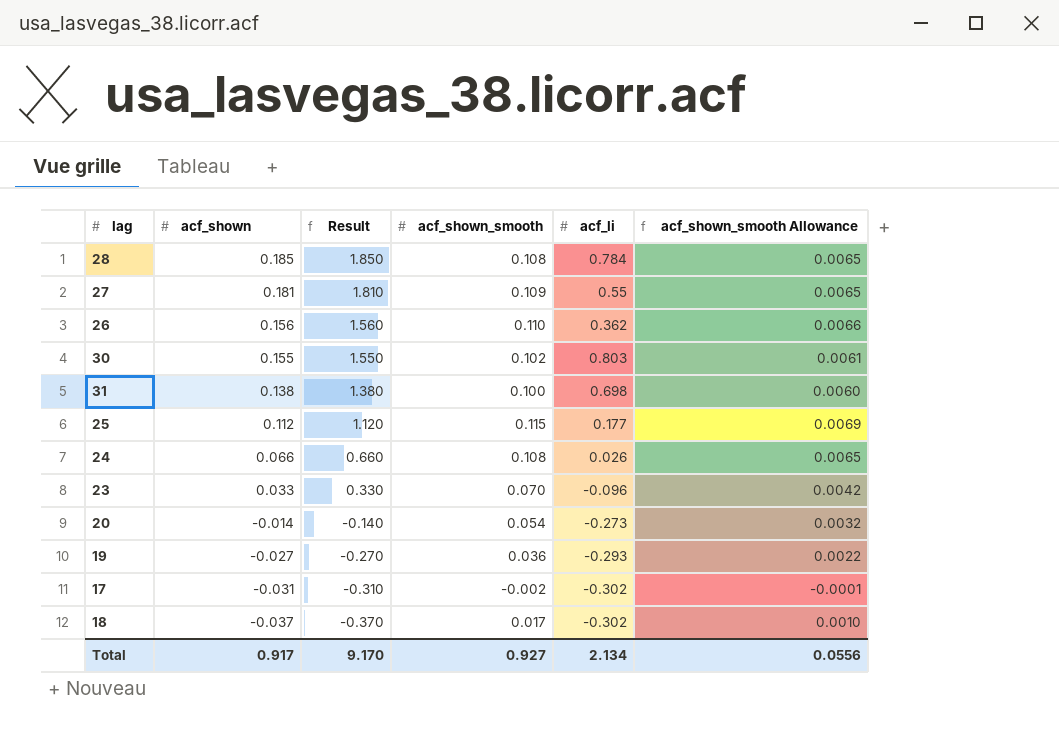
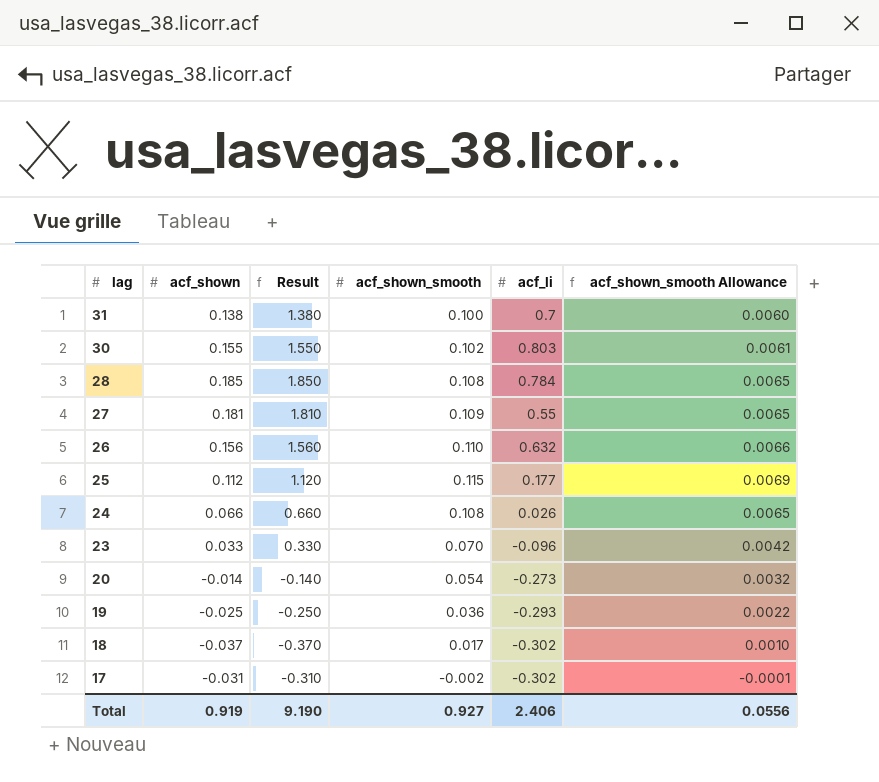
row order: acf_shown descending -> lag descending
31 | acf_li: 0.698 -> 0.7
26 | acf_li: 0.362 -> 0.632
19 | acf_shown: -0.027 -> -0.025
19 | Result: -0.270 -> -0.250
Total | acf_shown: 0.917 -> 0.919
Total | Result: 9.170 -> 9.190
Total | acf_li: 2.134 -> 2.406

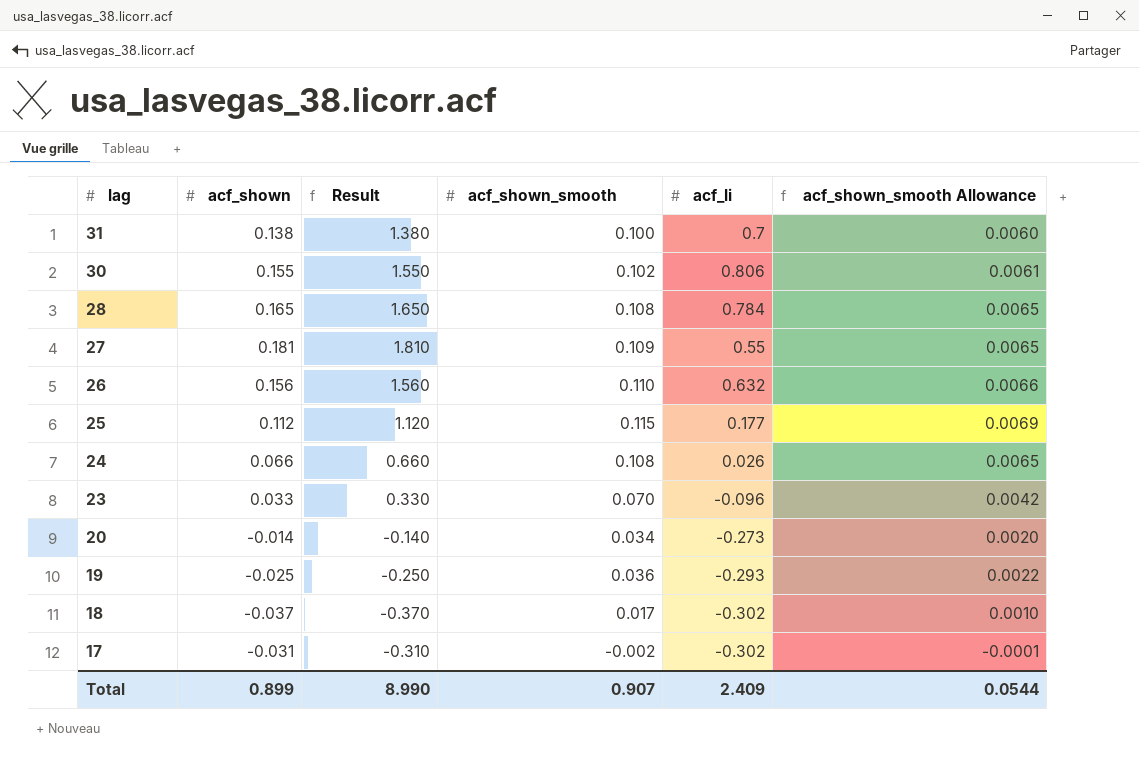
30 | acf_li: 0.803 -> 0.806
28 | acf_shown: 0.185 -> 0.165
28 | Result: 1.850 -> 1.650
20 | acf_shown_smooth: 0.054 -> 0.034
20 | acf_shown_smooth Allowance: 0.0032 -> 0.0020
Total | acf_shown: 0.919 -> 0.899
Total | Result: 9.190 -> 8.990
Total | acf_shown_smooth: 0.927 -> 0.907
Total | acf_li: 2.406 -> 2.409
Total | acf_shown_smooth Allowance: 0.0556 -> 0.0544

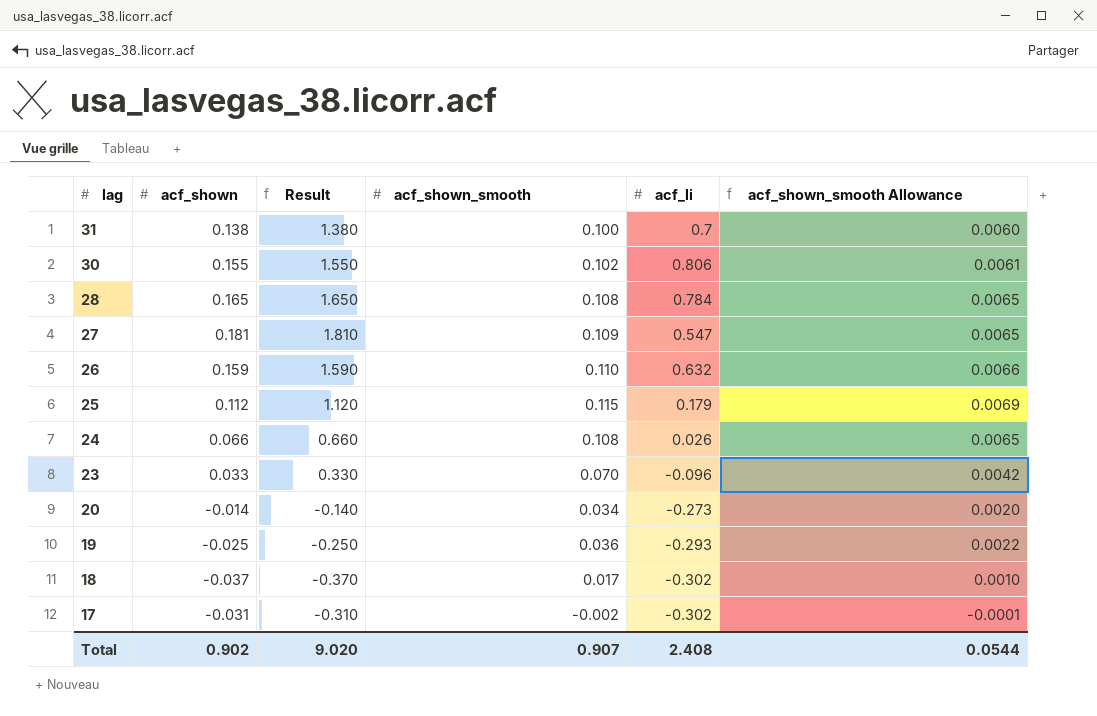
27 | acf_li: 0.55 -> 0.547
26 | acf_shown: 0.156 -> 0.159
26 | Result: 1.560 -> 1.590
25 | acf_li: 0.177 -> 0.179
Total | acf_shown: 0.899 -> 0.902
Total | Result: 8.990 -> 9.020
Total | acf_li: 2.409 -> 2.408

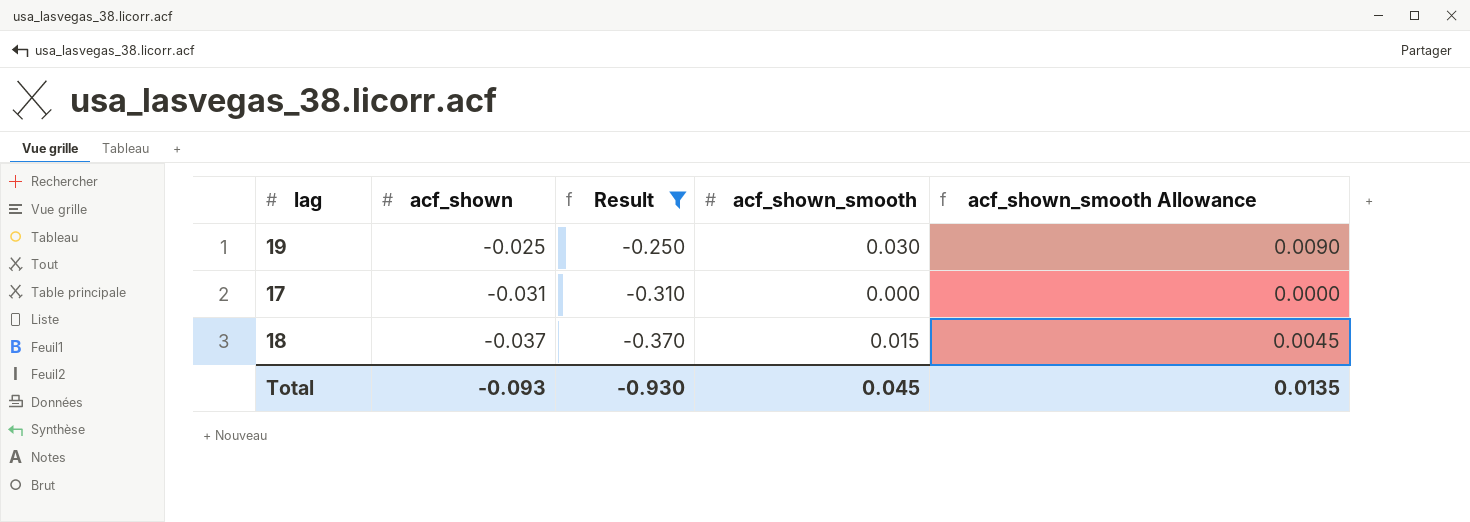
filter: none -> Result <= -0.250
row order: lag descending -> acf_shown descending
column acf_li | position: 5 -> none
column acf_shown_smooth Allowance | formula: [acf_shown_smooth] * 0.06 -> [acf_shown_smooth] * 0.3
19 | acf_shown_smooth: 0.036 -> 0.030
17 | acf_shown_smooth: -0.002 -> 0.000
18 | acf_shown_smooth: 0.017 -> 0.015
Total | acf_shown: 0.902 -> -0.093
Total | Result: 9.020 -> -0.930
Total | acf_shown_smooth: 0.907 -> 0.045
Total | acf_shown_smooth Allowance: 0.0544 -> 0.0135

